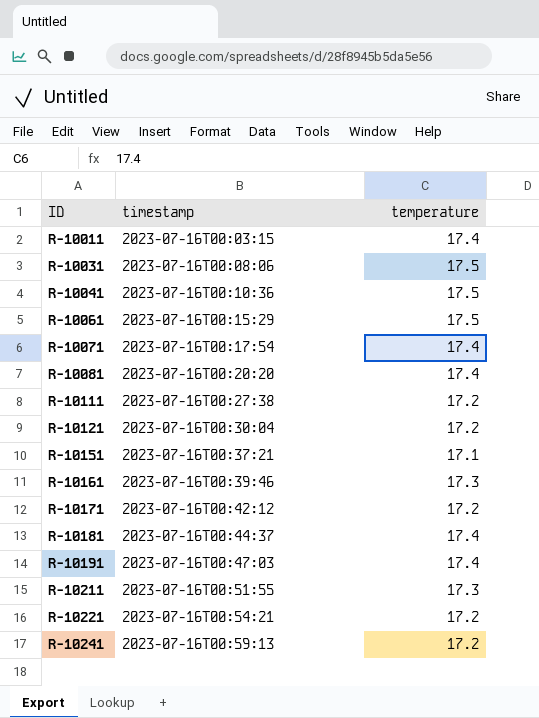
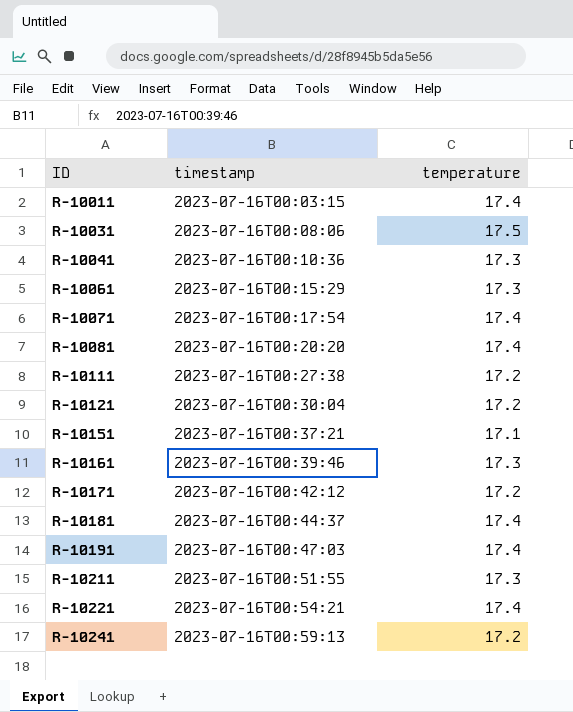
R-10041 | temperature: 17.5 -> 17.3
R-10061 | temperature: 17.5 -> 17.3
R-10221 | temperature: 17.2 -> 17.4

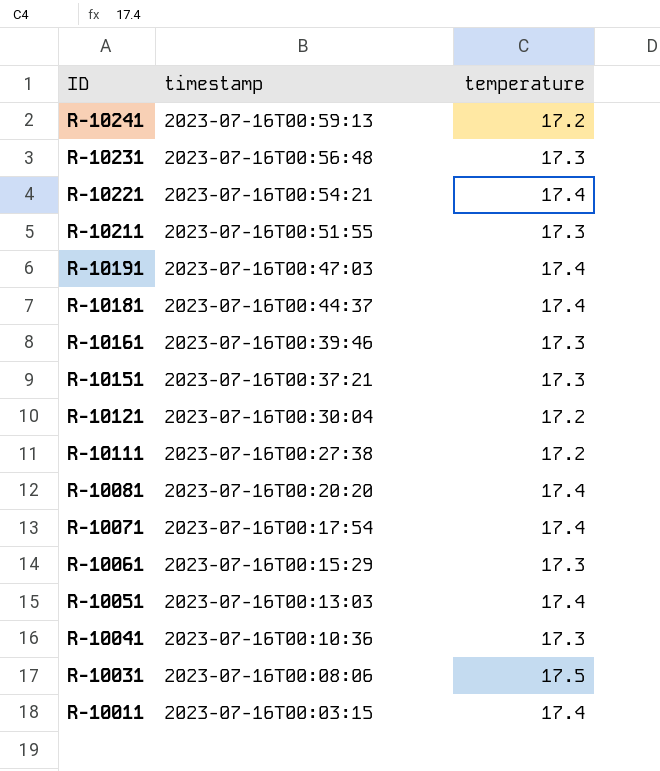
row order: ID ascending -> ID descending
row R-10171: 2023-07-16T00:42:12 | 17.2 -> none
row R-10231: none -> 2023-07-16T00:56:48 | 17.3
R-10151 | temperature: 17.1 -> 17.3
row R-10051: none -> 2023-07-16T00:13:03 | 17.4

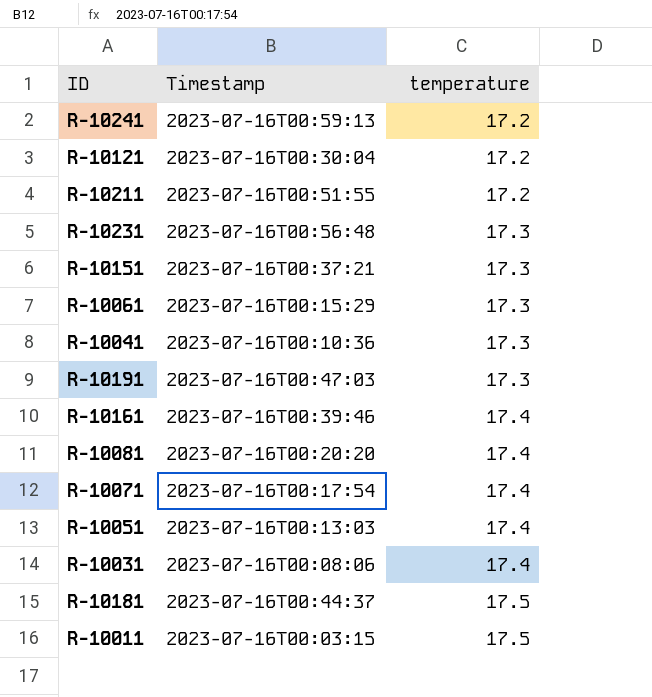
row order: ID descending -> temperature ascending
column name: timestamp -> Timestamp
row R-10221: 2023-07-16T00:54:21 | 17.4 -> none
row R-10111: 2023-07-16T00:27:38 | 17.2 -> none
R-10211 | temperature: 17.3 -> 17.2
R-10191 | temperature: 17.4 -> 17.3
R-10161 | temperature: 17.3 -> 17.4
R-10031 | temperature: 17.5 -> 17.4
R-10181 | temperature: 17.4 -> 17.5
R-10011 | temperature: 17.4 -> 17.5

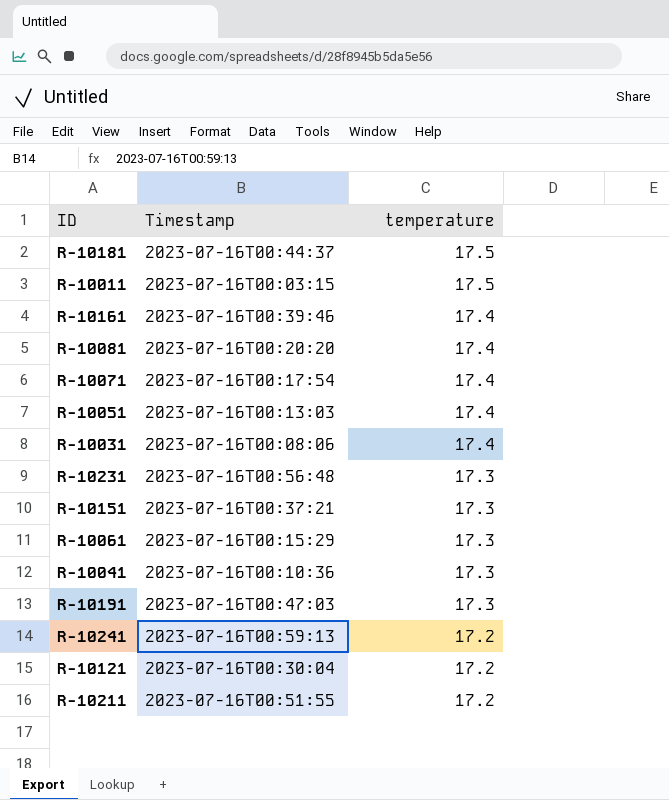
row order: temperature ascending -> temperature descending

